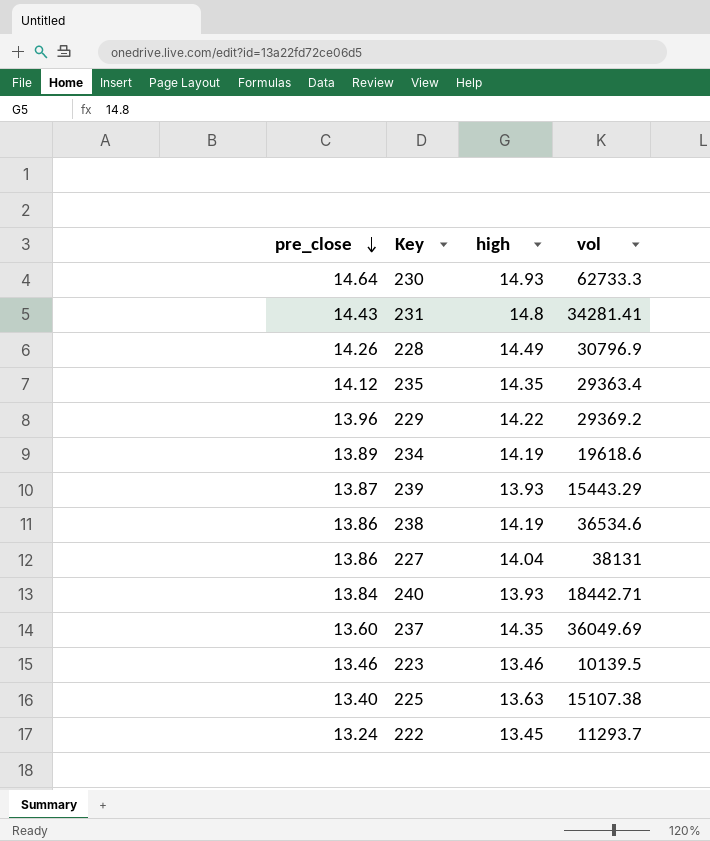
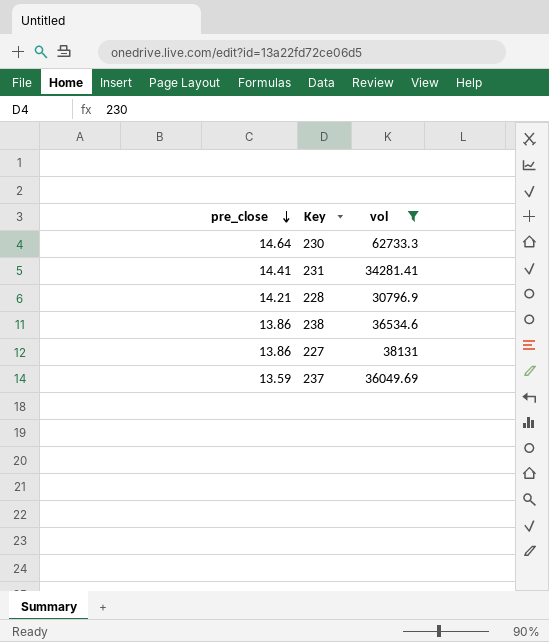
filter: none -> vol >= 30796.9
column high | position: 3 -> none
231 | pre_close: 14.43 -> 14.41
228 | pre_close: 14.26 -> 14.21
237 | pre_close: 13.60 -> 13.59

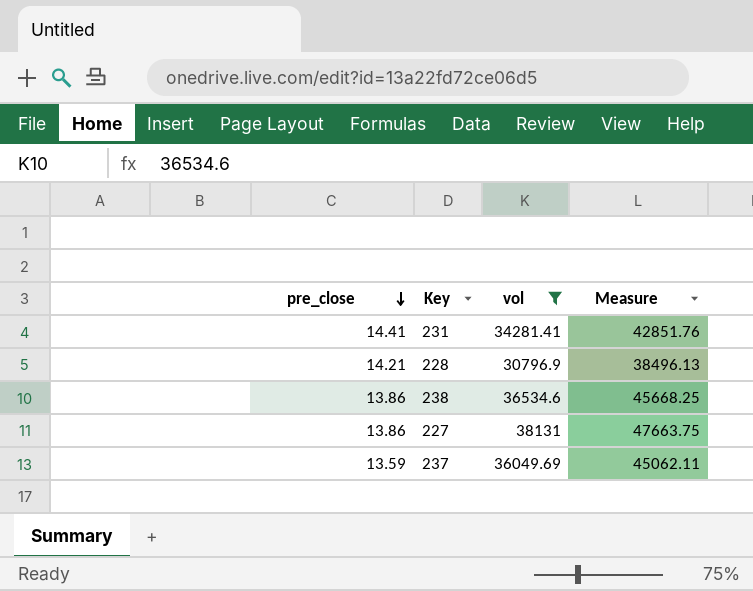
column Measure | formula: none -> [vol] * 1.25
row 230: 14.64 | 62733.3 -> none

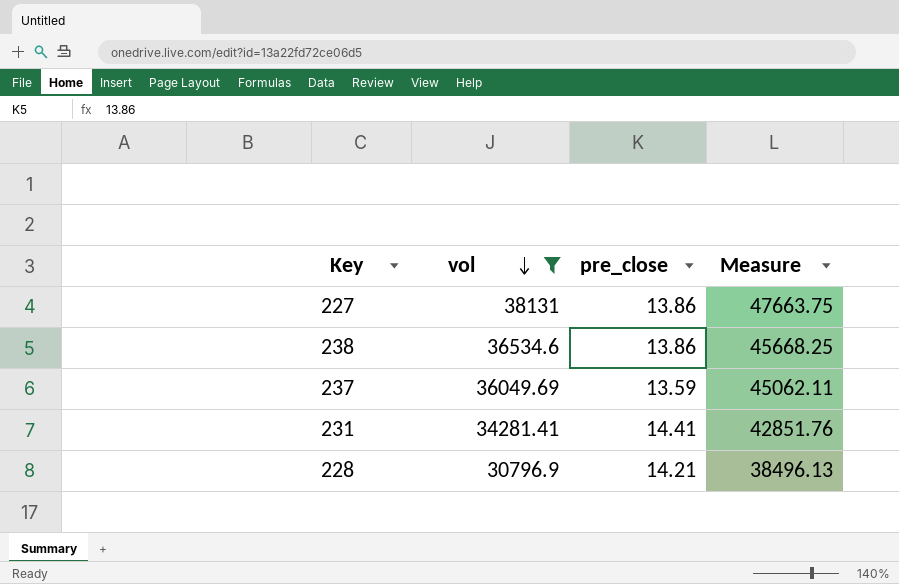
row order: pre_close descending -> vol descending
column pre_close | position: 1 -> 3

